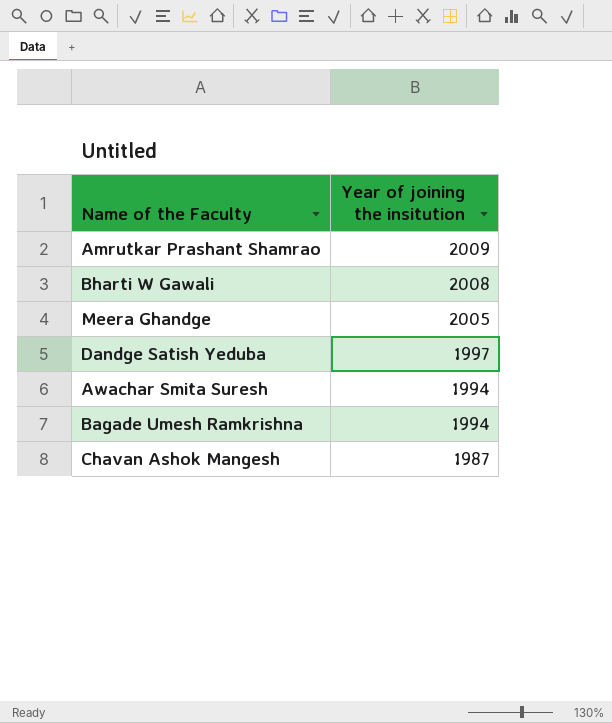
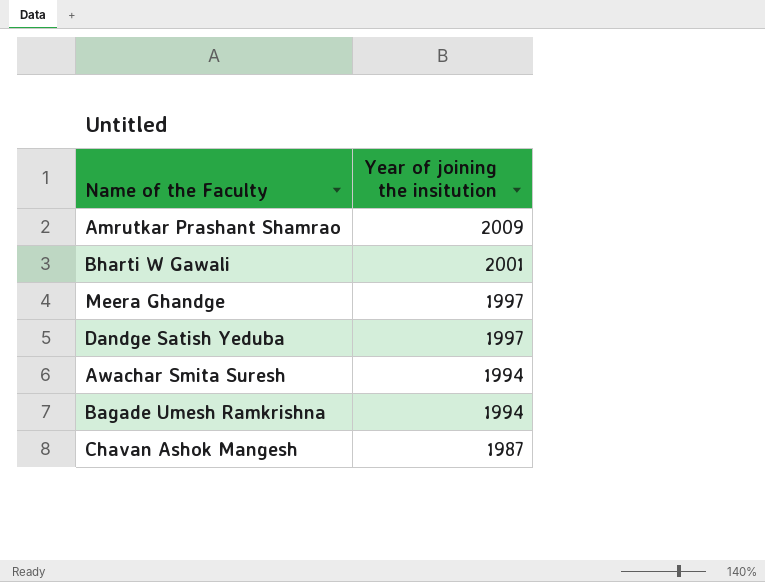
Bharti W Gawali | Year of joining the insitution: 2008 -> 2001
Meera Ghandge | Year of joining the insitution: 2005 -> 1997

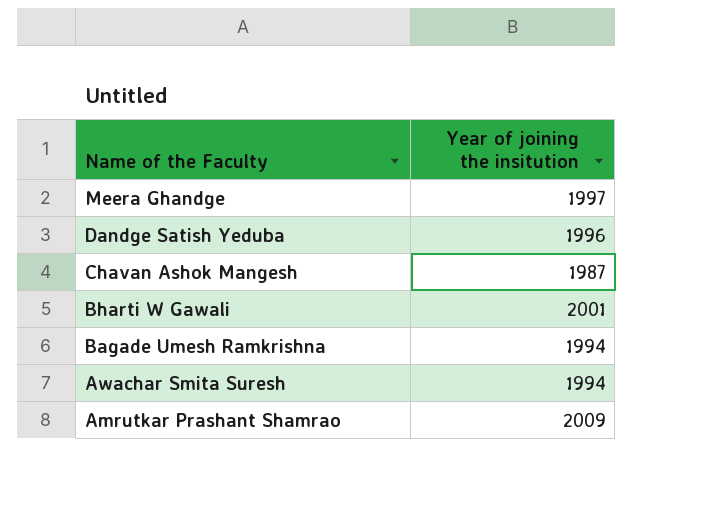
row order: Year of joining the insitution descending -> Name of the Faculty descending
Dandge Satish Yeduba | Year of joining the insitution: 1997 -> 1996

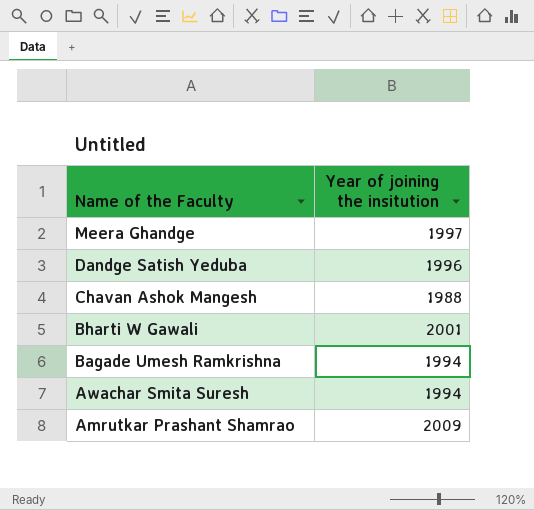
Chavan Ashok Mangesh | Year of joining the insitution: 1987 -> 1988

